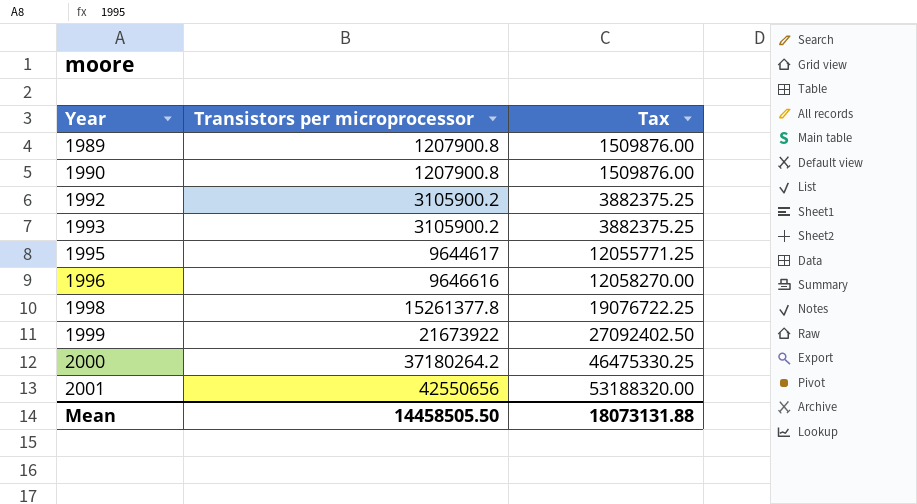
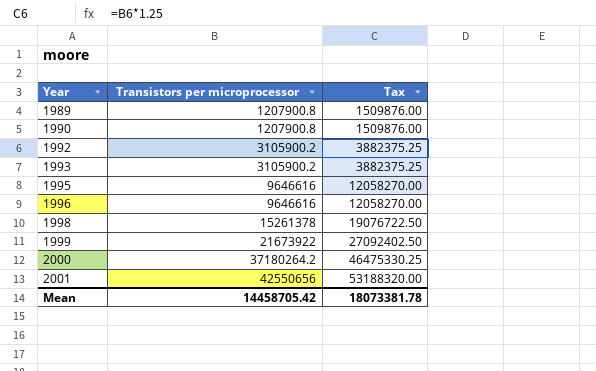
1995 | Transistors per microprocessor: 9644617 -> 9646616
1995 | Tax: 12055771.25 -> 12058270.00
1998 | Transistors per microprocessor: 15261377.8 -> 15261378
1998 | Tax: 19076722.25 -> 19076722.50
Mean | Transistors per microprocessor: 14458505.50 -> 14458705.42
Mean | Tax: 18073131.88 -> 18073381.78

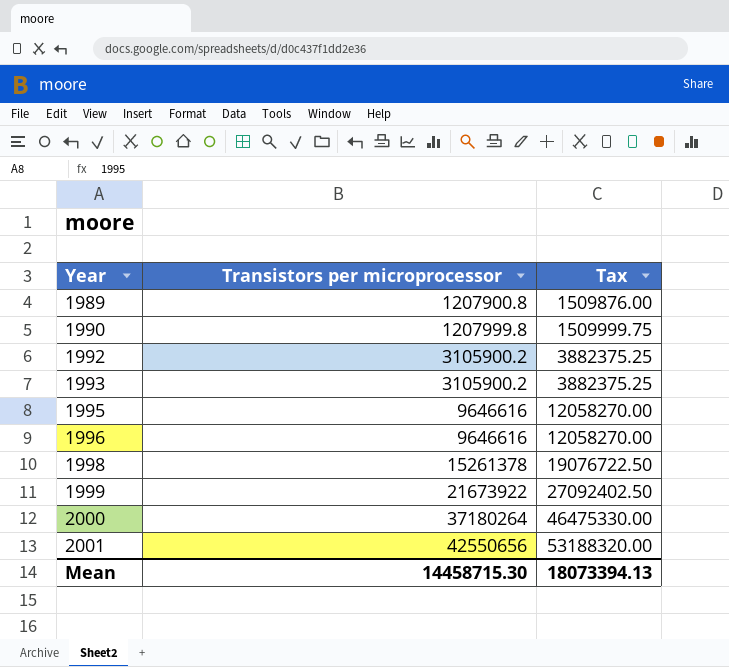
1990 | Transistors per microprocessor: 1207900.8 -> 1207999.8
1990 | Tax: 1509876.00 -> 1509999.75
2000 | Transistors per microprocessor: 37180264.2 -> 37180264
2000 | Tax: 46475330.25 -> 46475330.00
Mean | Transistors per microprocessor: 14458705.42 -> 14458715.30
Mean | Tax: 18073381.78 -> 18073394.13

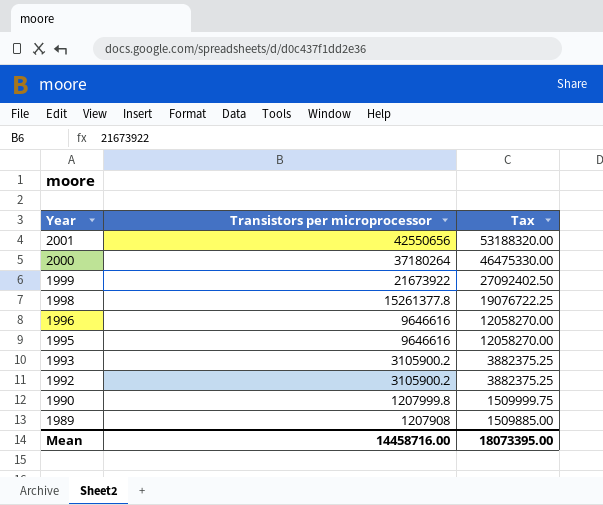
row order: Year ascending -> Year descending
1998 | Transistors per microprocessor: 15261378 -> 15261377.8
1998 | Tax: 19076722.50 -> 19076722.25
1989 | Transistors per microprocessor: 1207900.8 -> 1207908
1989 | Tax: 1509876.00 -> 1509885.00
Mean | Transistors per microprocessor: 14458715.30 -> 14458716.00
Mean | Tax: 18073394.13 -> 18073395.00

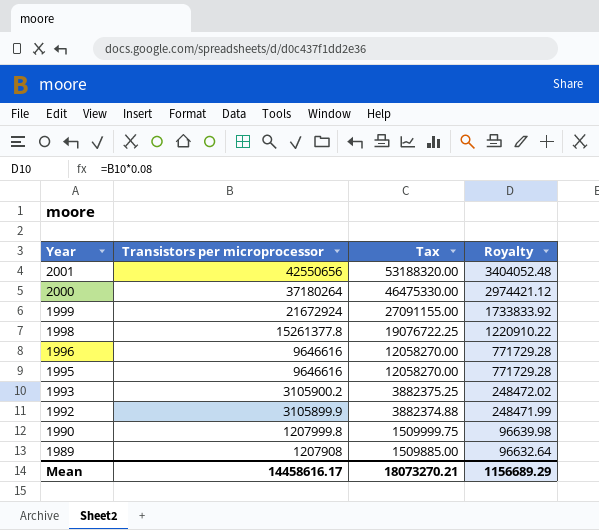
column Royalty | formula: none -> [Transistors per microprocessor] * 0.08
1999 | Transistors per microprocessor: 21673922 -> 21672924
1999 | Tax: 27092402.50 -> 27091155.00
1992 | Transistors per microprocessor: 3105900.2 -> 3105899.9
1992 | Tax: 3882375.25 -> 3882374.88
Mean | Transistors per microprocessor: 14458716.00 -> 14458616.17
Mean | Tax: 18073395.00 -> 18073270.21

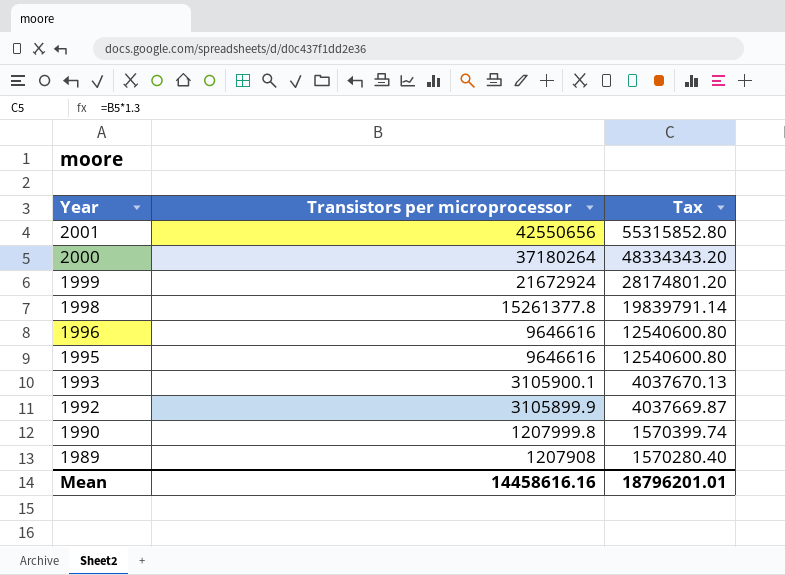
column Royalty | formula: [Transistors per microprocessor] * 0.08 -> none
column Tax | formula: [Transistors per microprocessor] * 1.25 -> [Transistors per microprocessor] * 1.3
1993 | Transistors per microprocessor: 3105900.2 -> 3105900.1
Mean | Transistors per microprocessor: 14458616.17 -> 14458616.16
Mean | Tax: 18073270.21 -> 18796201.01

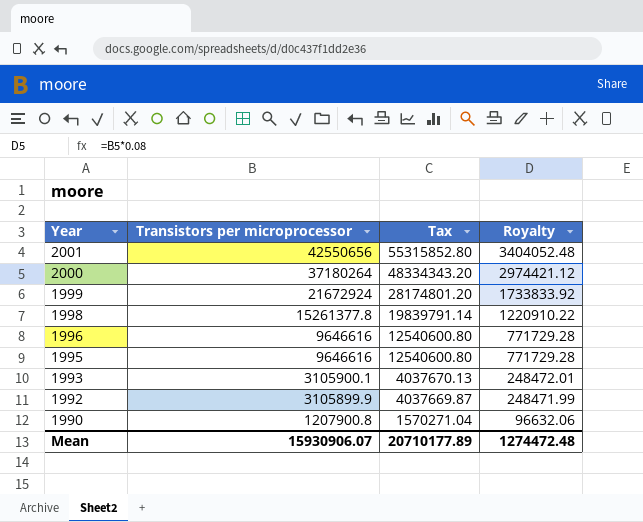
column Royalty | formula: none -> [Transistors per microprocessor] * 0.08
row 1989: 1207908 | 1570280.40 -> none
1990 | Transistors per microprocessor: 1207999.8 -> 1207900.8
1990 | Tax: 1570399.74 -> 1570271.04
Mean | Transistors per microprocessor: 14458616.16 -> 15930906.07
Mean | Tax: 18796201.01 -> 20710177.89

